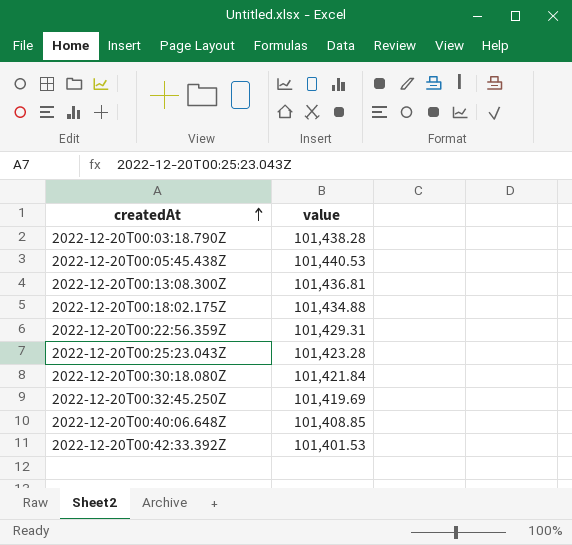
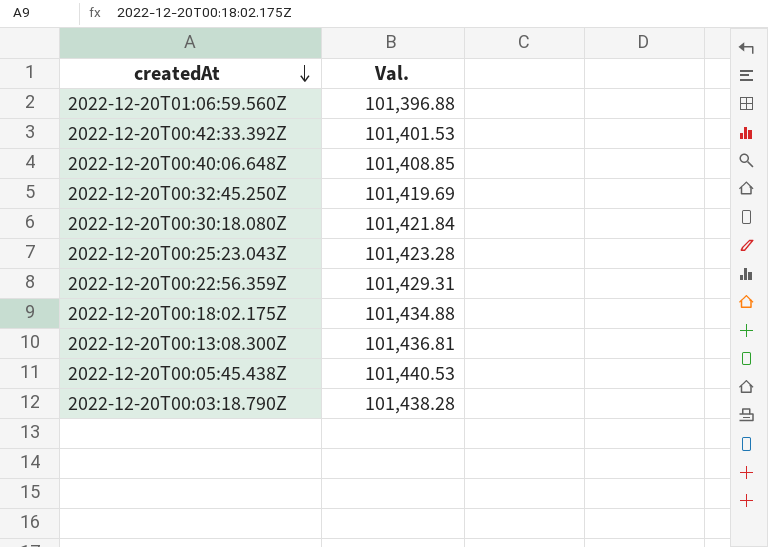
row order: createdAt ascending -> createdAt descending
column name: value -> Val.
row 2022-12-20T01:06:59.560Z: none -> 101,396.88

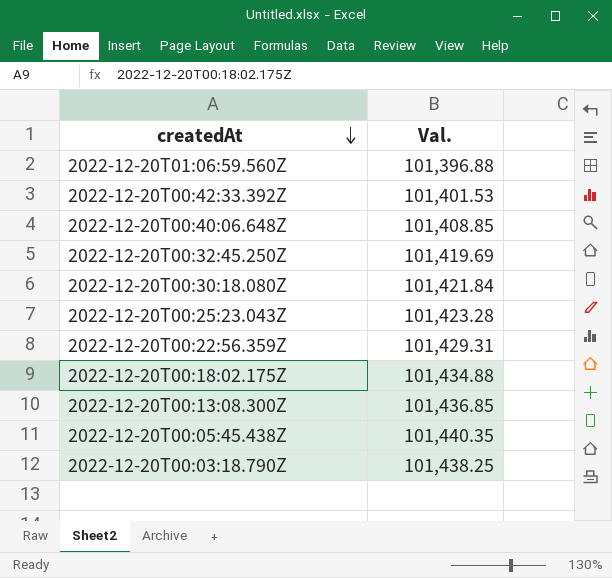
2022-12-20T00:13:08.300Z | Val.: 101,436.81 -> 101,436.85
2022-12-20T00:05:45.438Z | Val.: 101,440.53 -> 101,440.35
2022-12-20T00:03:18.790Z | Val.: 101,438.28 -> 101,438.25

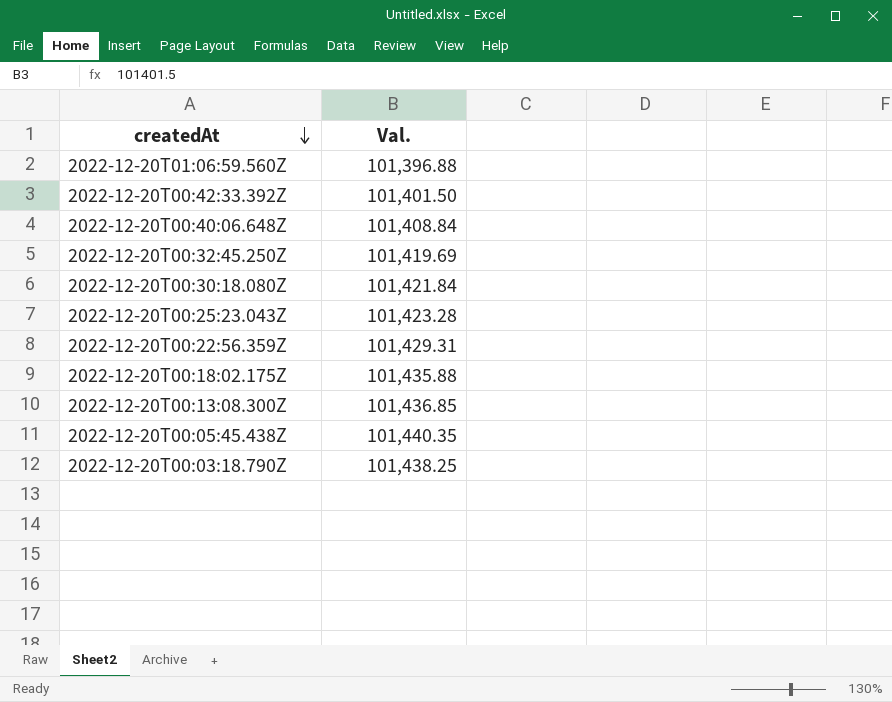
2022-12-20T00:42:33.392Z | Val.: 101,401.53 -> 101,401.50
2022-12-20T00:40:06.648Z | Val.: 101,408.85 -> 101,408.84
2022-12-20T00:18:02.175Z | Val.: 101,434.88 -> 101,435.88

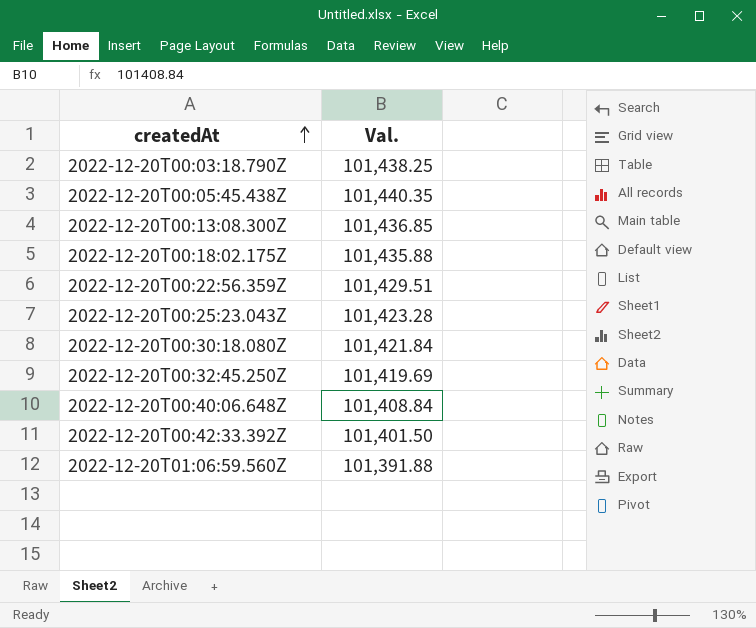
row order: createdAt descending -> createdAt ascending
2022-12-20T00:22:56.359Z | Val.: 101,429.31 -> 101,429.51
2022-12-20T01:06:59.560Z | Val.: 101,396.88 -> 101,391.88

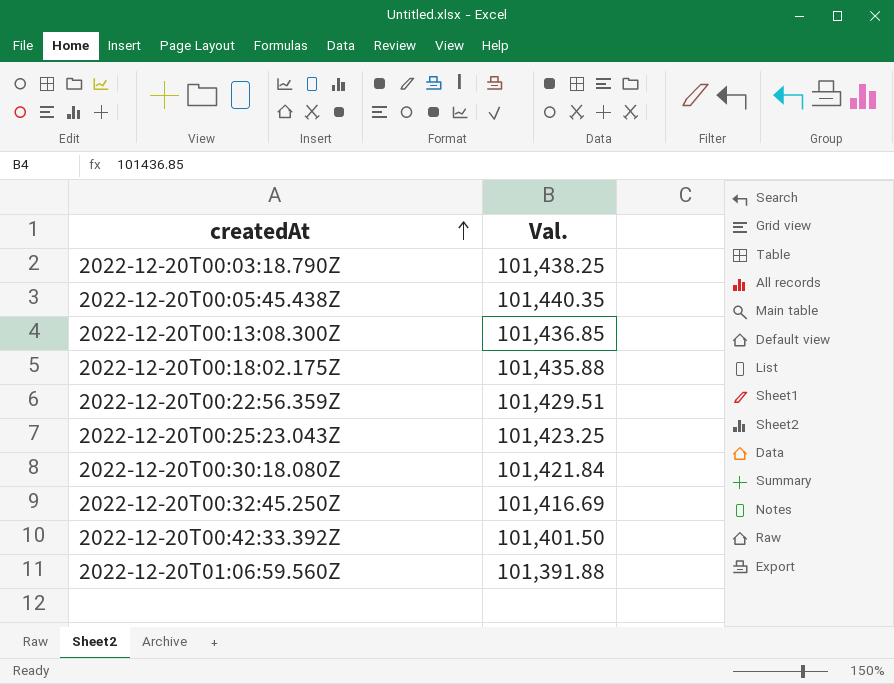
row 2022-12-20T00:40:06.648Z: 101,408.84 -> none
2022-12-20T00:25:23.043Z | Val.: 101,423.28 -> 101,423.25
2022-12-20T00:32:45.250Z | Val.: 101,419.69 -> 101,416.69

